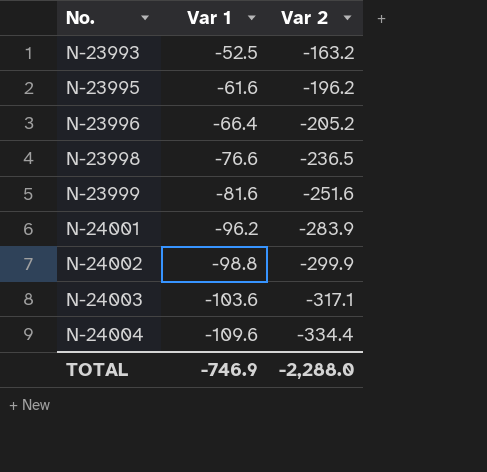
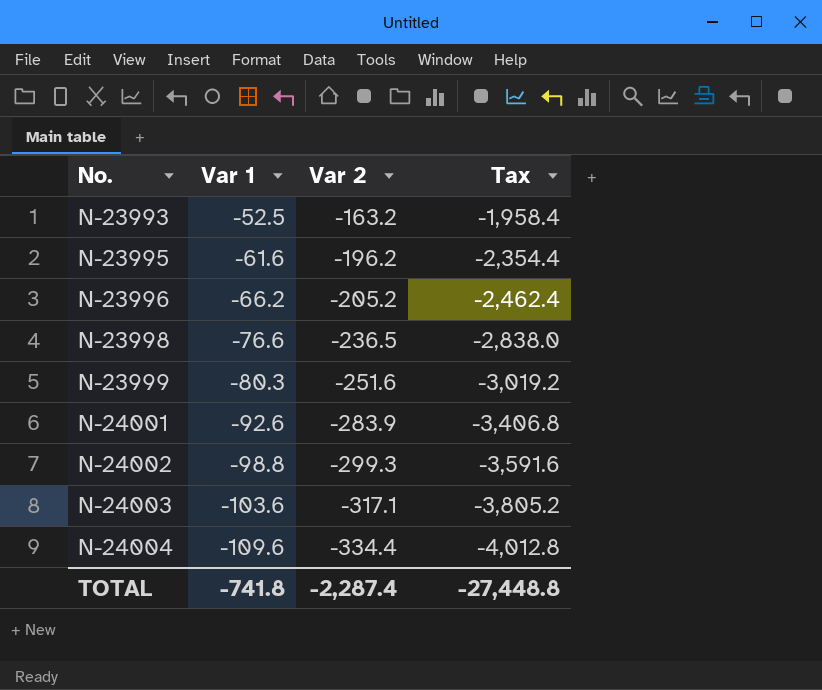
column Tax | formula: none -> [Var 2] * 12
N-23996 | Var 1: -66.4 -> -66.2
N-23999 | Var 1: -81.6 -> -80.3
N-24001 | Var 1: -96.2 -> -92.6
N-24002 | Var 2: -299.9 -> -299.3
TOTAL | Var 1: -746.9 -> -741.8
TOTAL | Var 2: -2,288.0 -> -2,287.4

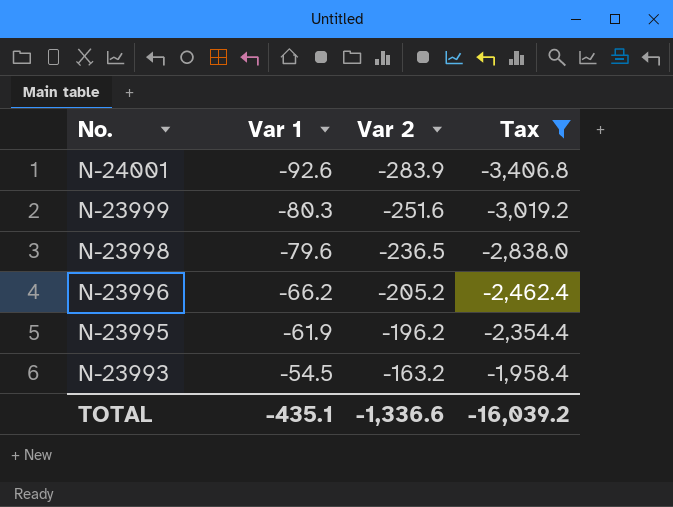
filter: none -> Tax >= -3,406.8
row order: No. ascending -> No. descending
N-23998 | Var 1: -76.6 -> -79.6
N-23995 | Var 1: -61.6 -> -61.9
N-23993 | Var 1: -52.5 -> -54.5
TOTAL | Var 1: -741.8 -> -435.1
TOTAL | Var 2: -2,287.4 -> -1,336.6
TOTAL | Tax: -27,448.8 -> -16,039.2

